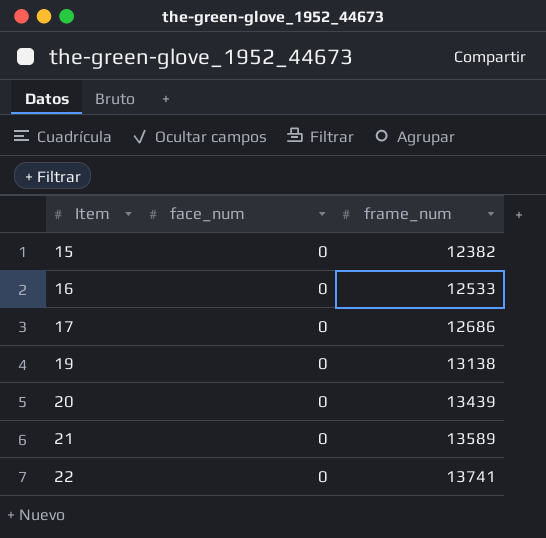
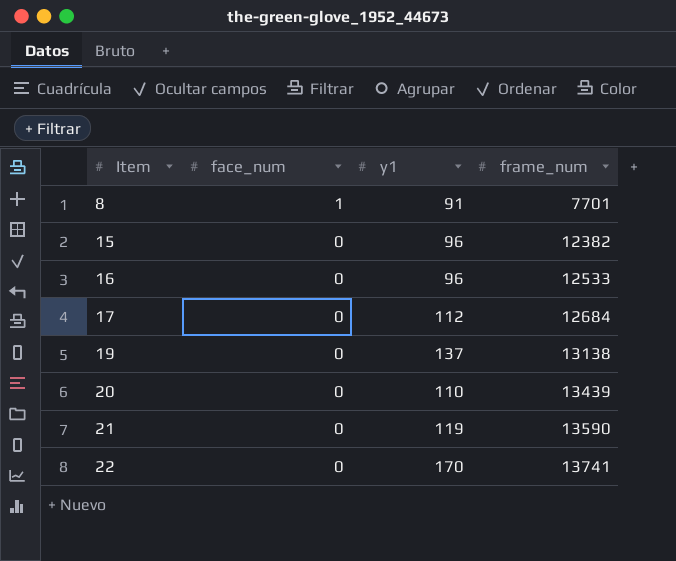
column y1 | position: none -> 3
row 8: none -> 1 | 91 | 7701
17 | frame_num: 12686 -> 12684
21 | frame_num: 13589 -> 13590

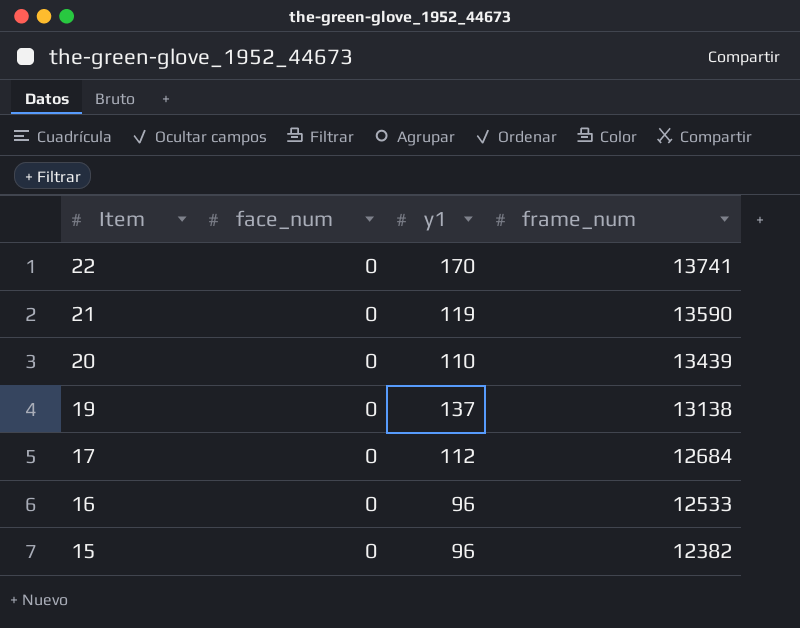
row order: Item ascending -> Item descending
row 8: 1 | 91 | 7701 -> none

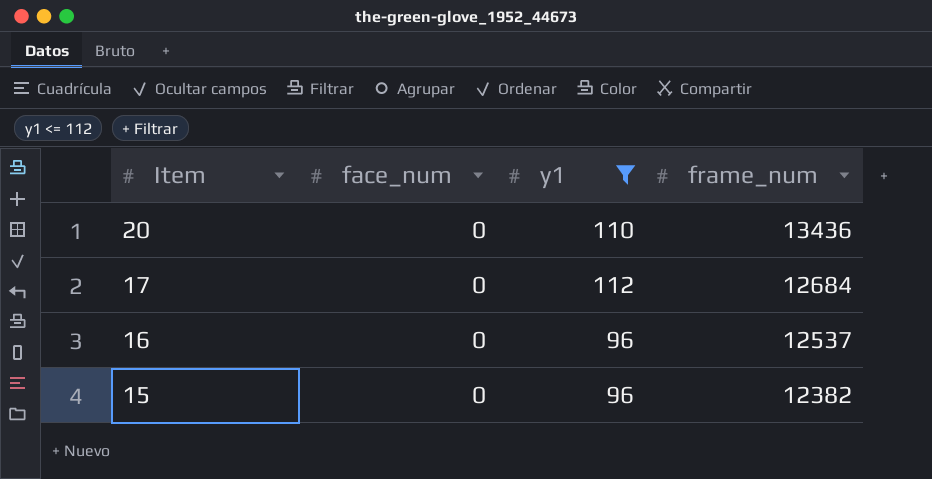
filter: none -> y1 <= 112
20 | frame_num: 13439 -> 13436
16 | frame_num: 12533 -> 12537

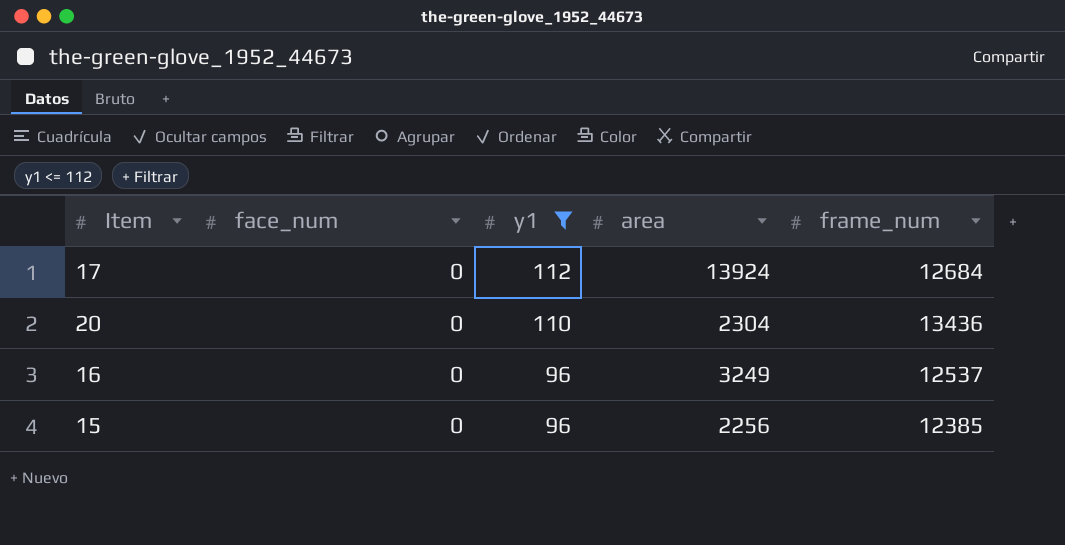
row order: Item descending -> y1 descending
column area | position: none -> 4
15 | frame_num: 12382 -> 12385

